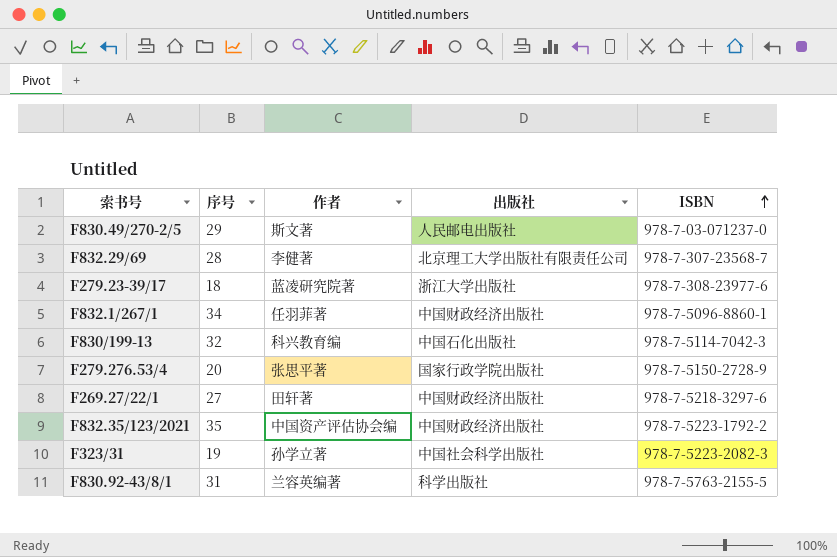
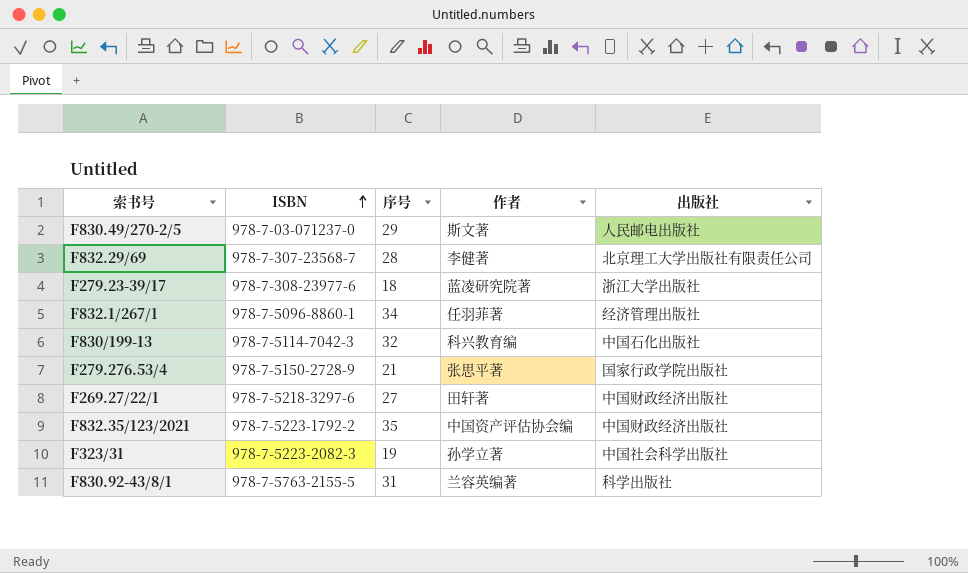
column ISBN | position: 5 -> 2
F832.1/267/1 | 出版社: 中国财政经济出版社 -> 经济管理出版社
F279.276.53/4 | 序号: 20 -> 21

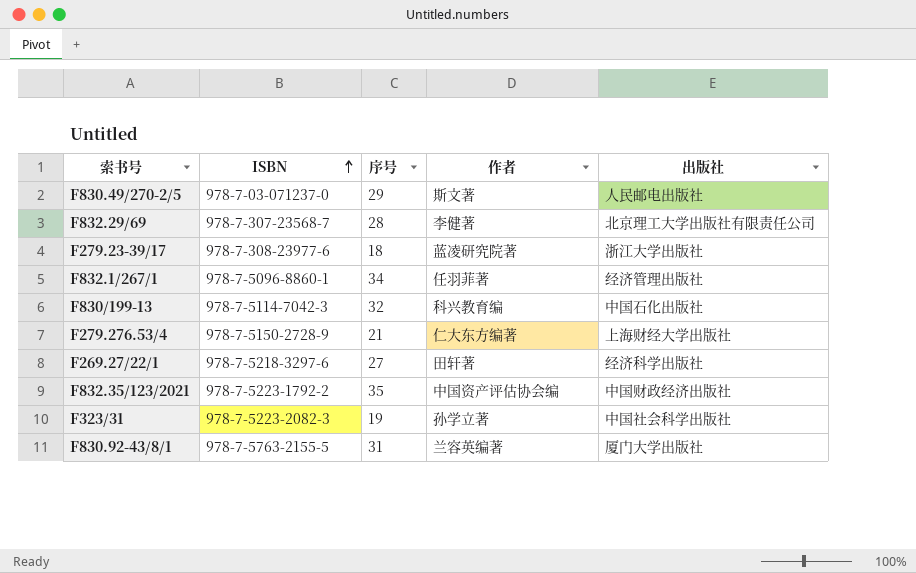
F279.276.53/4 | 作者: 张思平著 -> 仁大东方编著
F279.276.53/4 | 出版社: 国家行政学院出版社 -> 上海财经大学出版社
F269.27/22/1 | 出版社: 中国财政经济出版社 -> 经济科学出版社
F830.92-43/8/1 | 出版社: 科学出版社 -> 厦门大学出版社

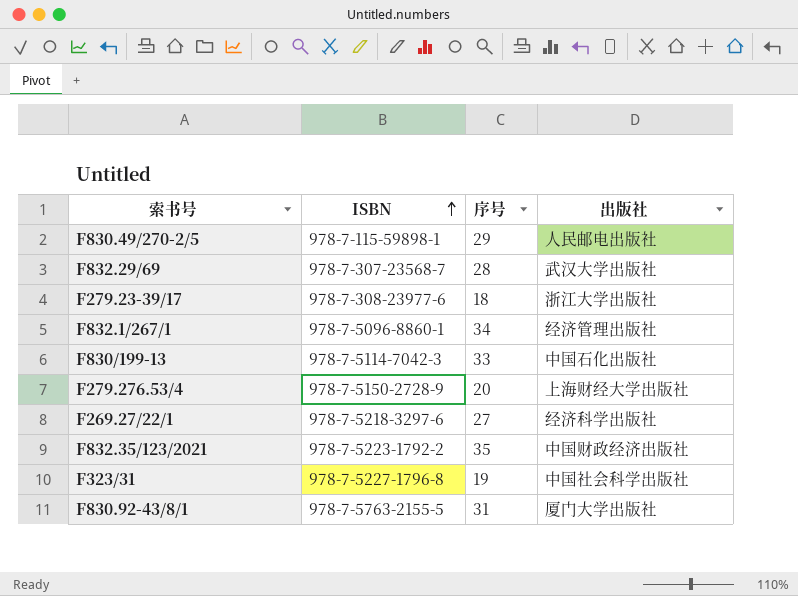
column 作者 | position: 4 -> none
F830.49/270-2/5 | ISBN: 978-7-03-071237-0 -> 978-7-115-59898-1
F832.29/69 | 出版社: 北京理工大学出版社有限责任公司 -> 武汉大学出版社
F830/199-13 | 序号: 32 -> 33
F279.276.53/4 | 序号: 21 -> 20
F323/31 | ISBN: 978-7-5223-2082-3 -> 978-7-5227-1796-8

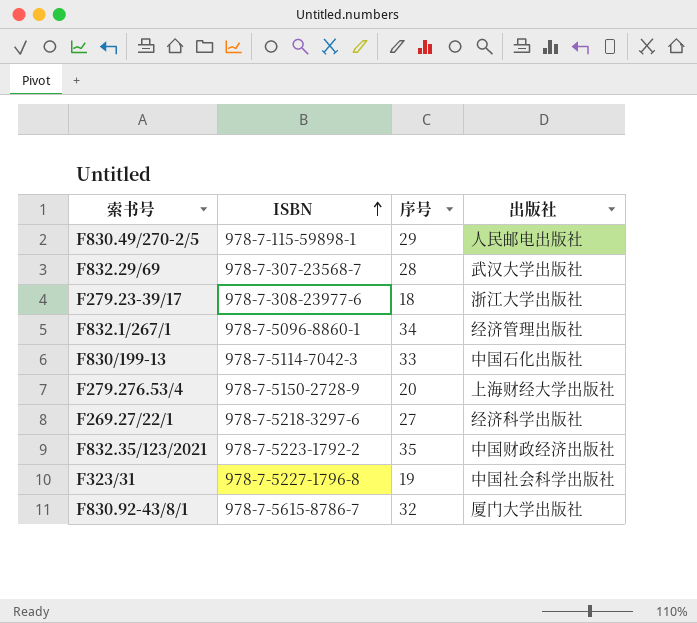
F830.92-43/8/1 | ISBN: 978-7-5763-2155-5 -> 978-7-5615-8786-7
F830.92-43/8/1 | 序号: 31 -> 32

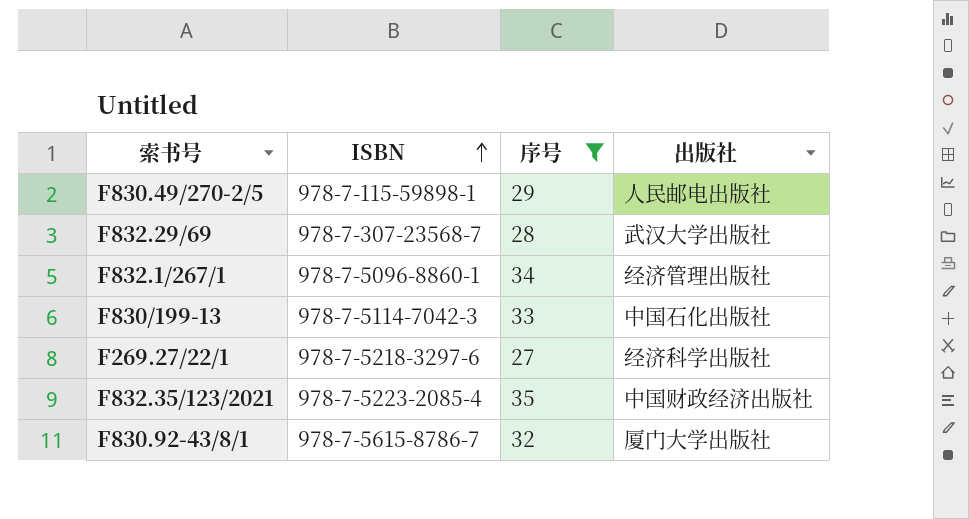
filter: none -> 序号 >= 27
F832.35/123/2021 | ISBN: 978-7-5223-1792-2 -> 978-7-5223-2085-4

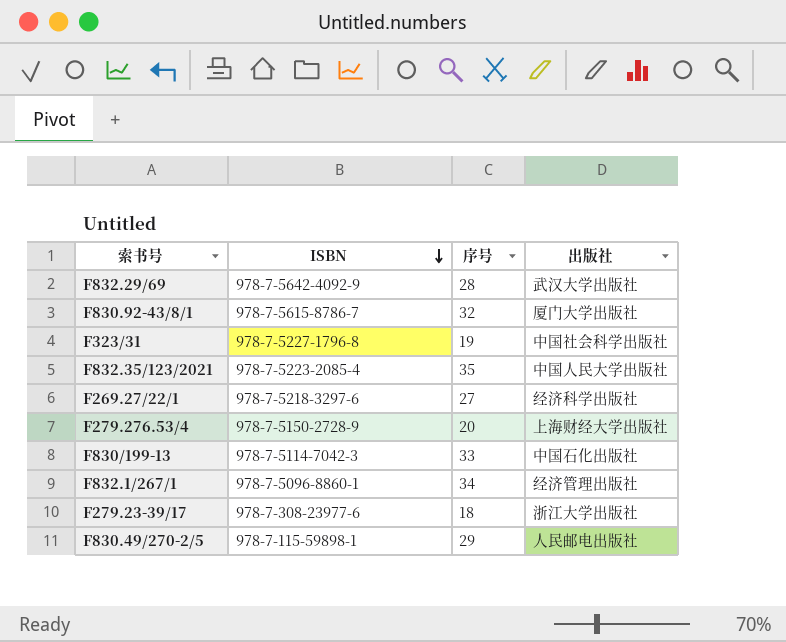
filter: 序号 >= 27 -> none
row order: ISBN ascending -> ISBN descending
F832.29/69 | ISBN: 978-7-307-23568-7 -> 978-7-5642-4092-9
F832.35/123/2021 | 出版社: 中国财政经济出版社 -> 中国人民大学出版社

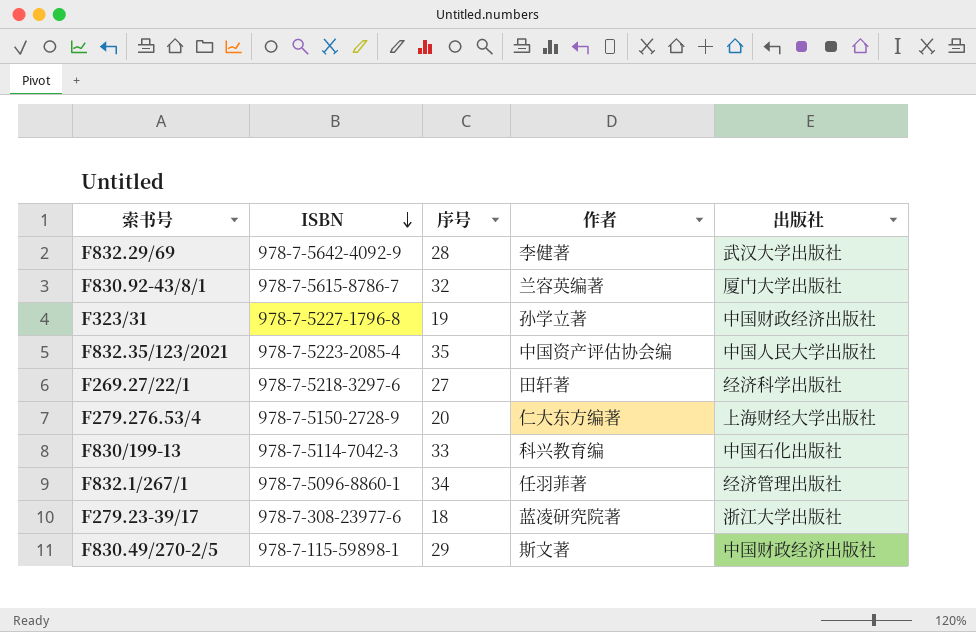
column 作者 | position: none -> 4
F323/31 | 出版社: 中国社会科学出版社 -> 中国财政经济出版社
F830.49/270-2/5 | 出版社: 人民邮电出版社 -> 中国财政经济出版社

